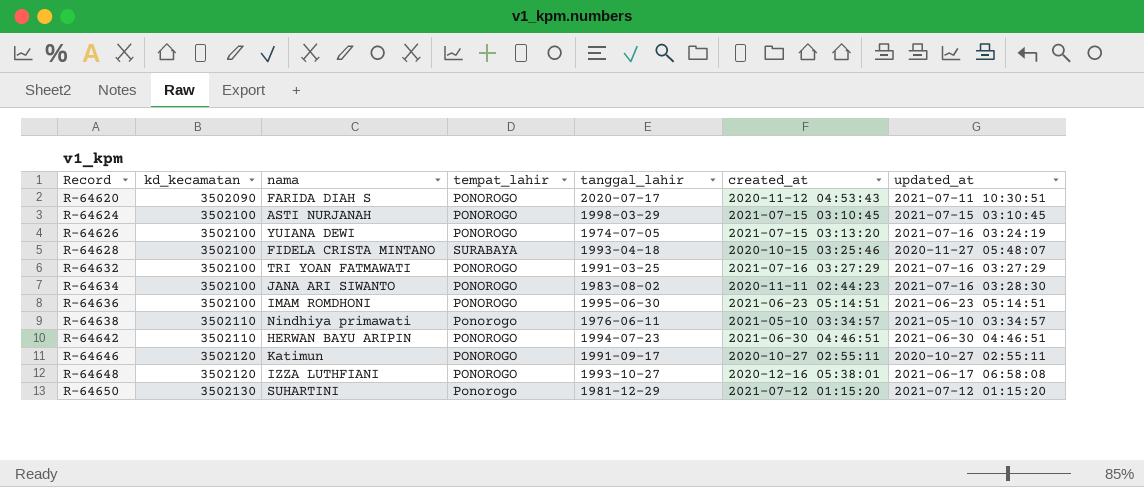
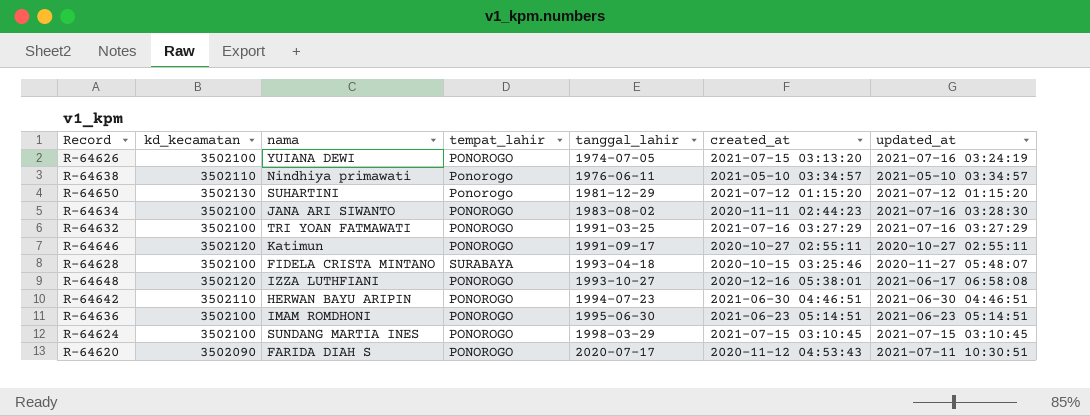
row order: Record ascending -> tanggal_lahir ascending
R-64624 | nama: ASTI NURJANAH -> SUNDANG MARTIA INES

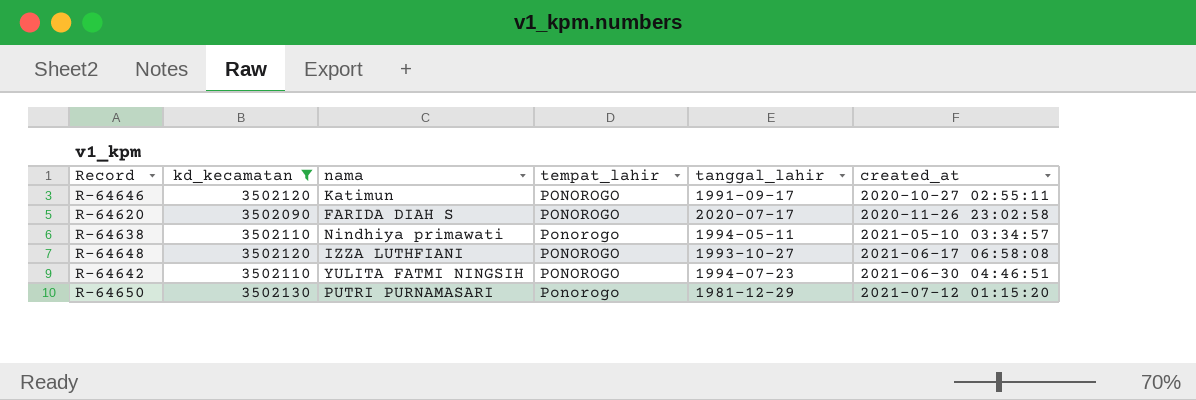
filter: none -> kd_kecamatan != 3502100
row order: tanggal_lahir ascending -> created_at ascending
column updated_at | position: 7 -> none
R-64620 | created_at: 2020-11-12 04:53:43 -> 2020-11-26 23:02:58
R-64638 | tanggal_lahir: 1976-06-11 -> 1994-05-11
R-64648 | created_at: 2020-12-16 05:38:01 -> 2021-06-17 06:58:08
R-64642 | nama: HERWAN BAYU ARIPIN -> YULITA FATMI NINGSIH
R-64650 | nama: SUHARTINI -> PUTRI PURNAMASARI

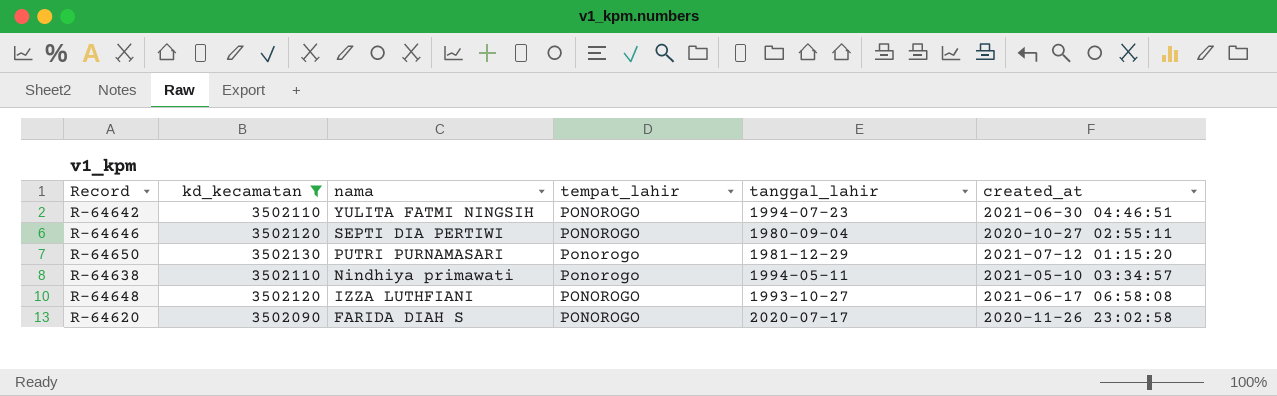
row order: created_at ascending -> nama descending
R-64646 | nama: Katimun -> SEPTI DIA PERTIWI
R-64646 | tanggal_lahir: 1991-09-17 -> 1980-09-04

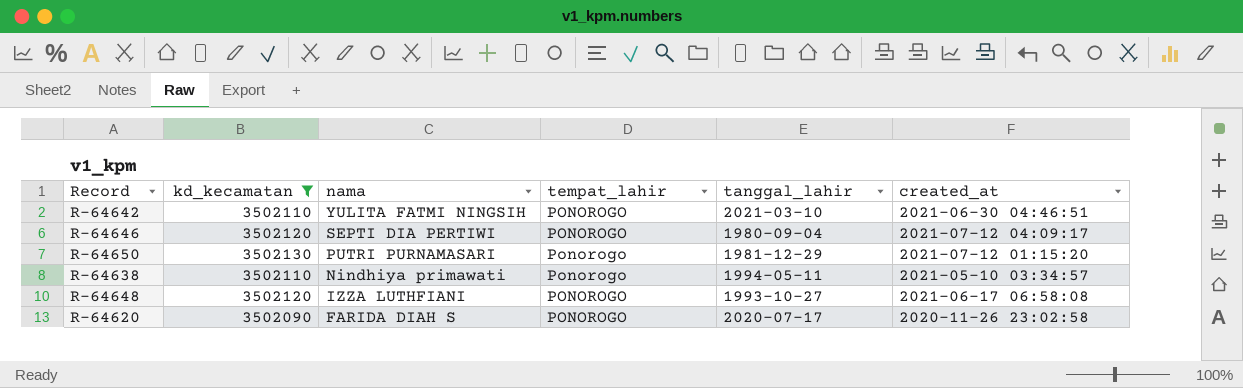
R-64642 | tanggal_lahir: 1994-07-23 -> 2021-03-10
R-64646 | created_at: 2020-10-27 02:55:11 -> 2021-07-12 04:09:17

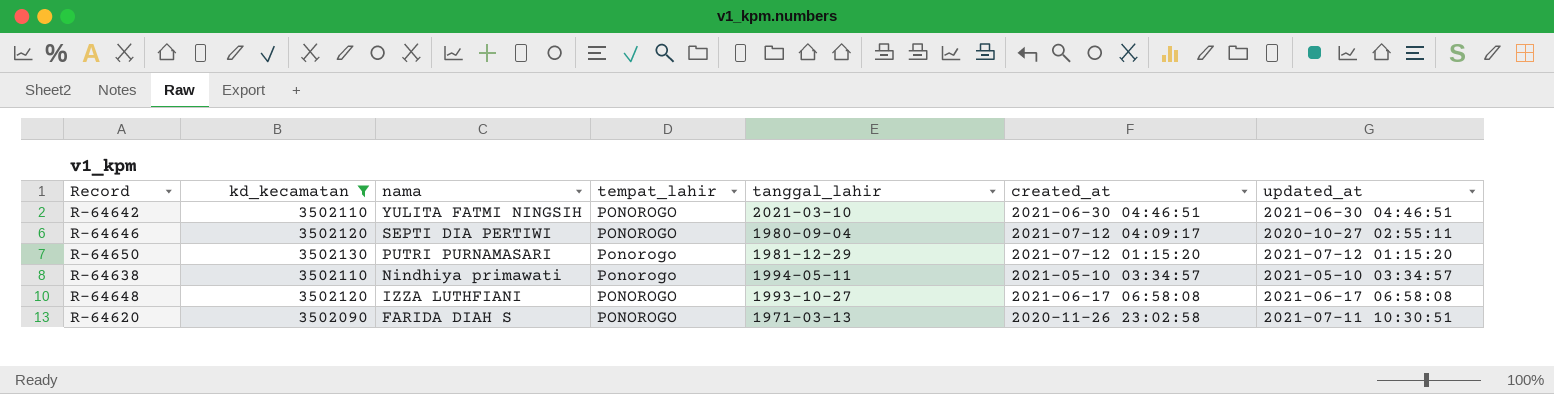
column updated_at | position: none -> 7
R-64620 | tanggal_lahir: 2020-07-17 -> 1971-03-13

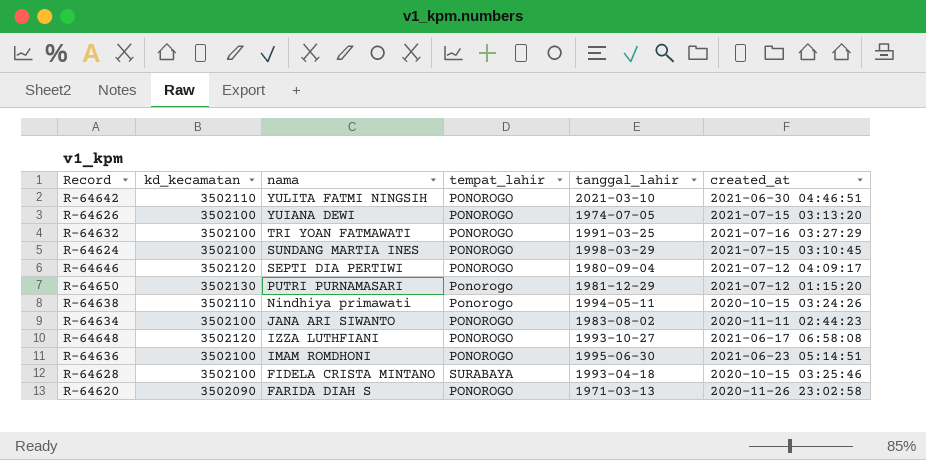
filter: kd_kecamatan != 3502100 -> none
column updated_at | position: 7 -> none
R-64638 | created_at: 2021-05-10 03:34:57 -> 2020-10-15 03:24:26

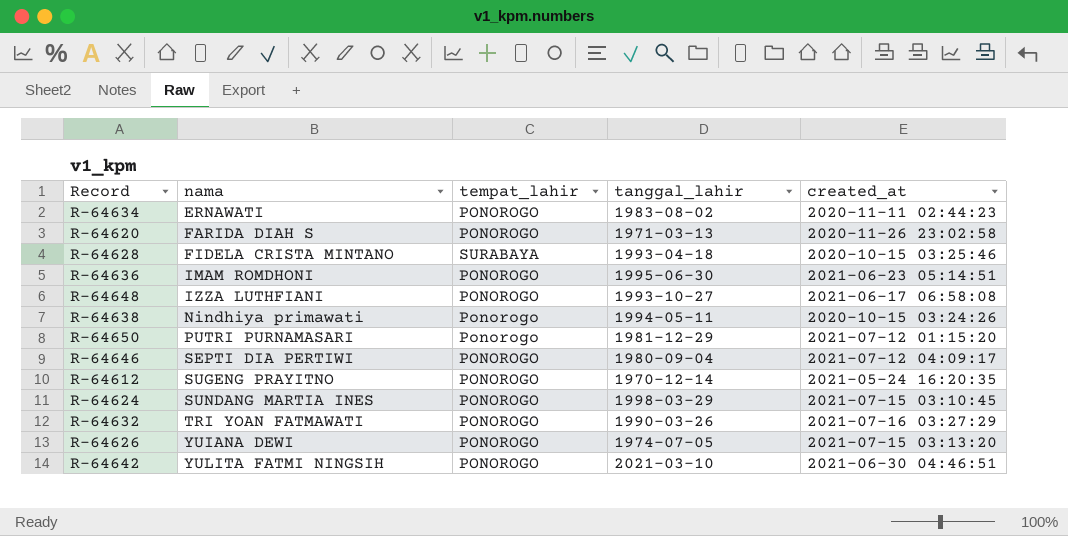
row order: nama descending -> nama ascending
column kd_kecamatan | position: 2 -> none
R-64634 | nama: JANA ARI SIWANTO -> ERNAWATI
row R-64612: none -> SUGENG PRAYITNO | PONOROGO | 1970-12-14 | 2021-05-24 16:20:35
R-64632 | tanggal_lahir: 1991-03-25 -> 1990-03-26

